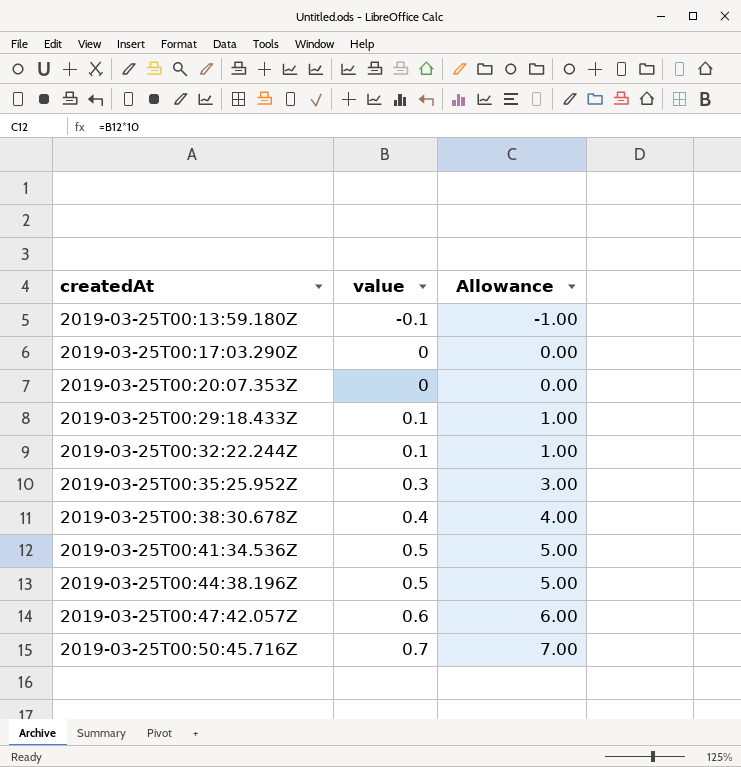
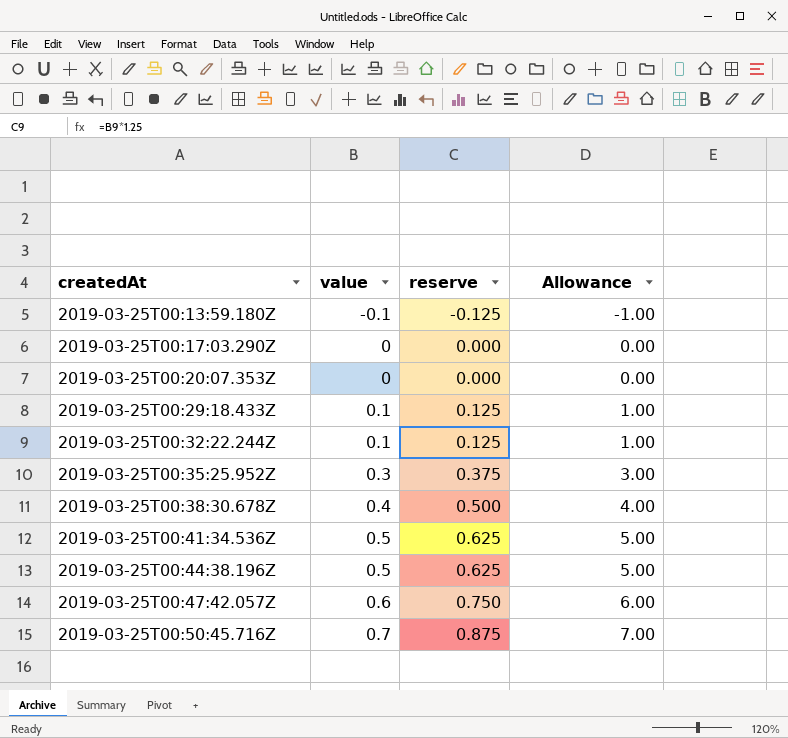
column reserve | formula: none -> [value] * 1.25

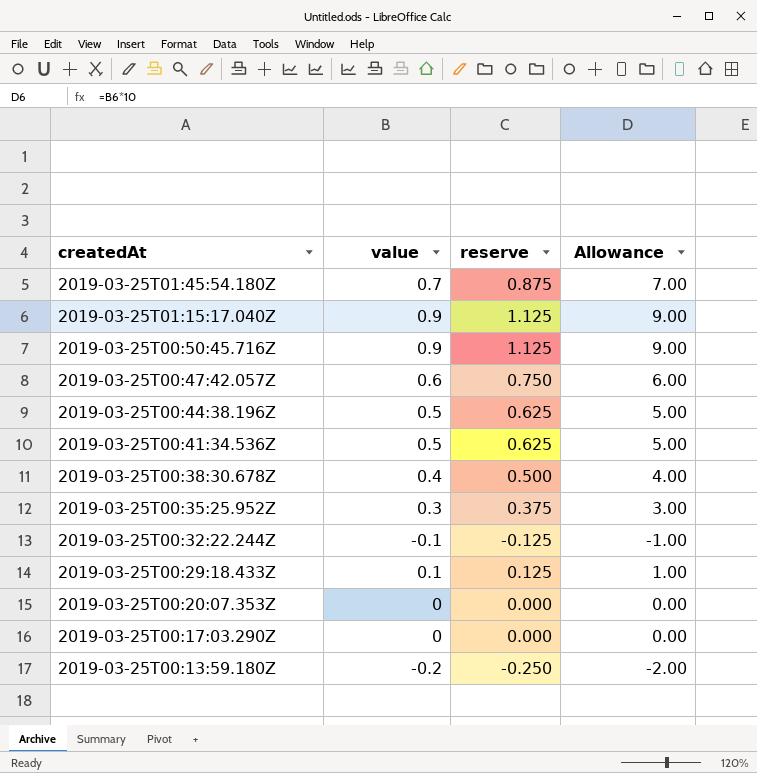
row order: createdAt ascending -> createdAt descending
row 2019-03-25T01:45:54.180Z: none -> 0.7 | 0.875 | 7.00
row 2019-03-25T01:15:17.040Z: none -> 0.9 | 1.125 | 9.00
2019-03-25T00:50:45.716Z | value: 0.7 -> 0.9
2019-03-25T00:50:45.716Z | reserve: 0.875 -> 1.125
2019-03-25T00:50:45.716Z | Allowance: 7.00 -> 9.00
2019-03-25T00:32:22.244Z | value: 0.1 -> -0.1
2019-03-25T00:32:22.244Z | reserve: 0.125 -> -0.125
2019-03-25T00:32:22.244Z | Allowance: 1.00 -> -1.00
2019-03-25T00:13:59.180Z | value: -0.1 -> -0.2
2019-03-25T00:13:59.180Z | reserve: -0.125 -> -0.250
2019-03-25T00:13:59.180Z | Allowance: -1.00 -> -2.00

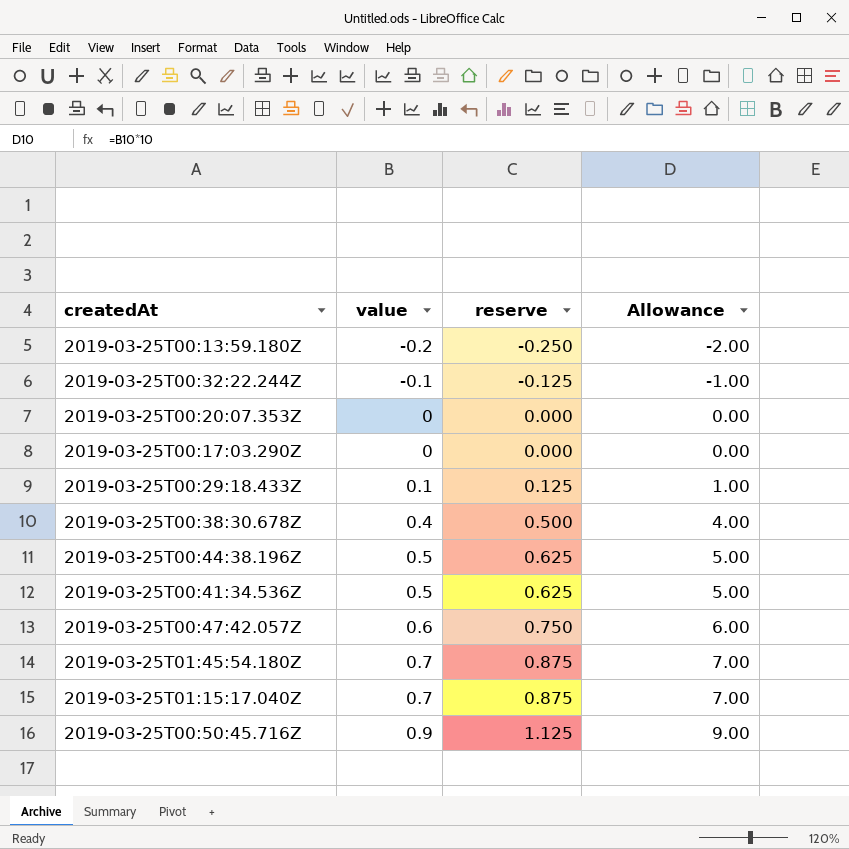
row order: createdAt descending -> value ascending
row 2019-03-25T00:35:25.952Z: 0.3 | 0.375 | 3.00 -> none
2019-03-25T01:15:17.040Z | value: 0.9 -> 0.7
2019-03-25T01:15:17.040Z | reserve: 1.125 -> 0.875
2019-03-25T01:15:17.040Z | Allowance: 9.00 -> 7.00

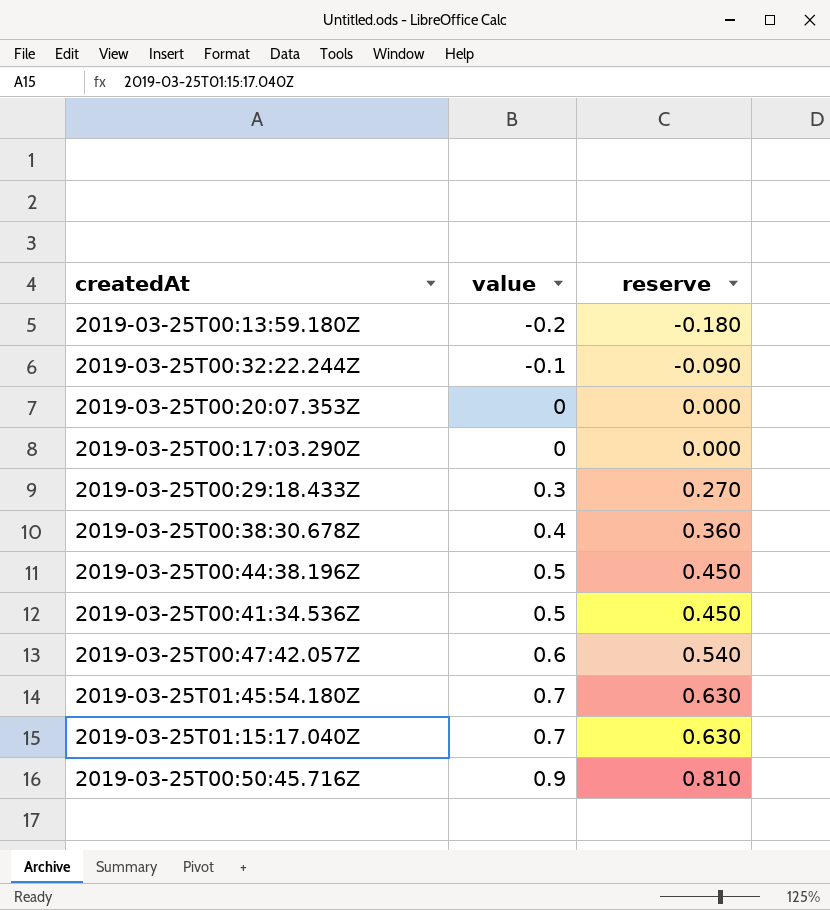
column Allowance | formula: [value] * 10 -> none
column reserve | formula: [value] * 1.25 -> [value] * 0.9
2019-03-25T00:29:18.433Z | value: 0.1 -> 0.3

